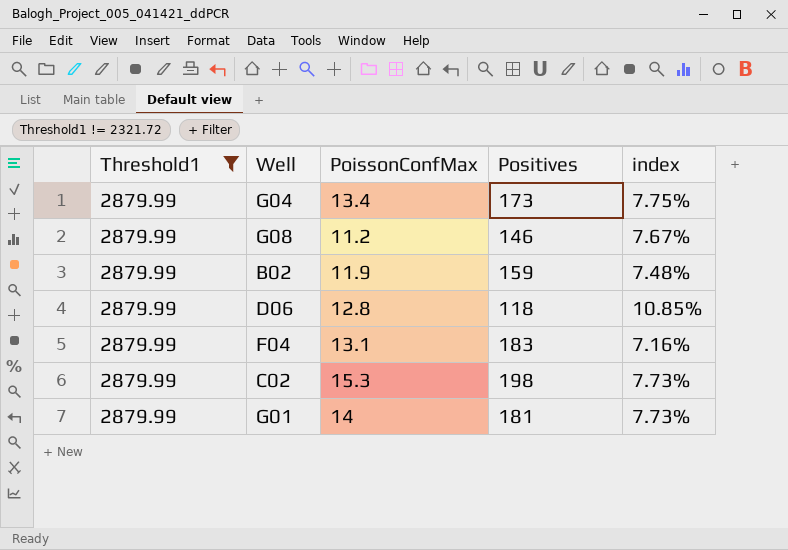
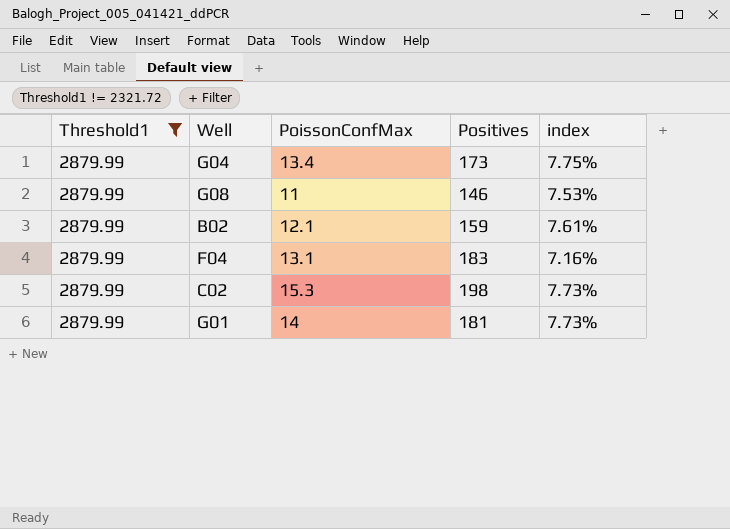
row D06: 2879.99 | 12.8 | 118 | 10.85% -> none
G08 | PoissonConfMax: 11.2 -> 11
G08 | index: 7.67% -> 7.53%
B02 | PoissonConfMax: 11.9 -> 12.1
B02 | index: 7.48% -> 7.61%

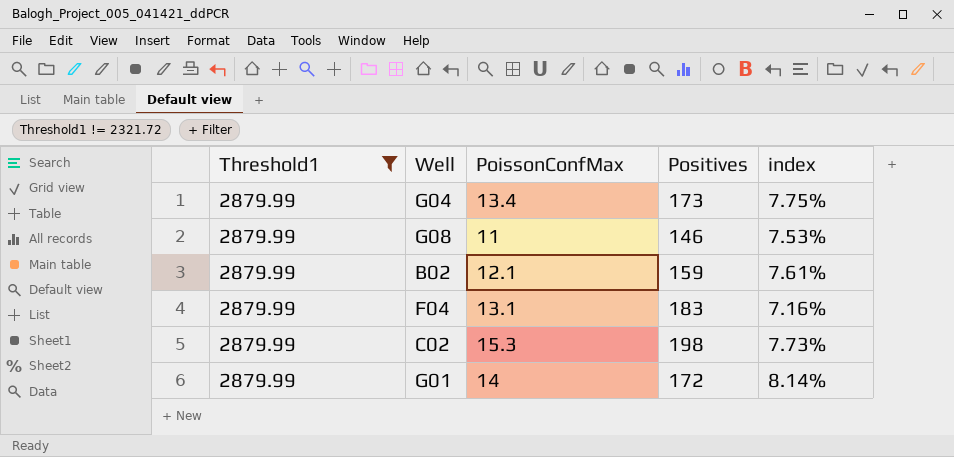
G01 | Positives: 181 -> 172
G01 | index: 7.73% -> 8.14%

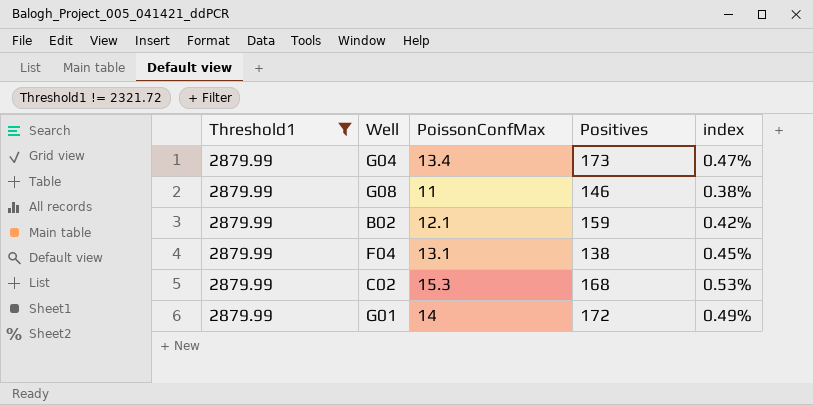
column index | formula: [PoissonConfMax] / [Positives] -> [PoissonConfMax] / [Threshold1]
F04 | Positives: 183 -> 138
C02 | Positives: 198 -> 168

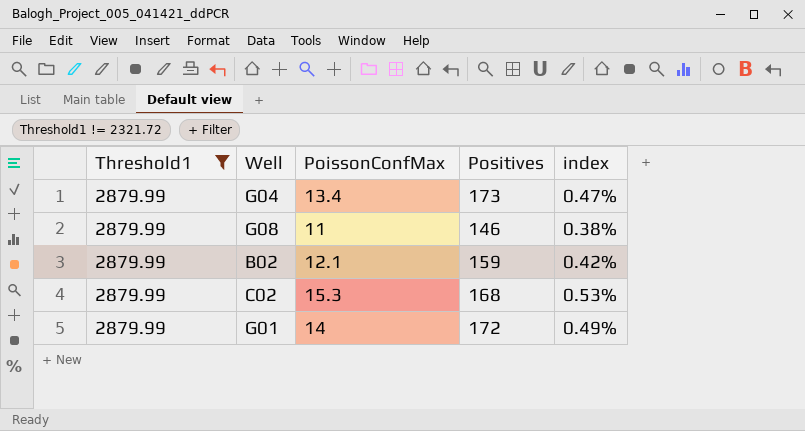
row F04: 2879.99 | 13.1 | 138 | 0.45% -> none

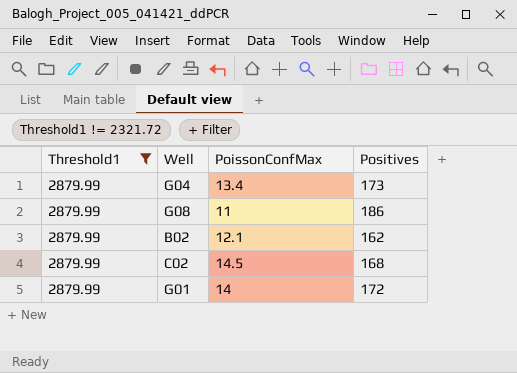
column index | formula: [PoissonConfMax] / [Threshold1] -> none
G08 | Positives: 146 -> 186
B02 | Positives: 159 -> 162
C02 | PoissonConfMax: 15.3 -> 14.5

